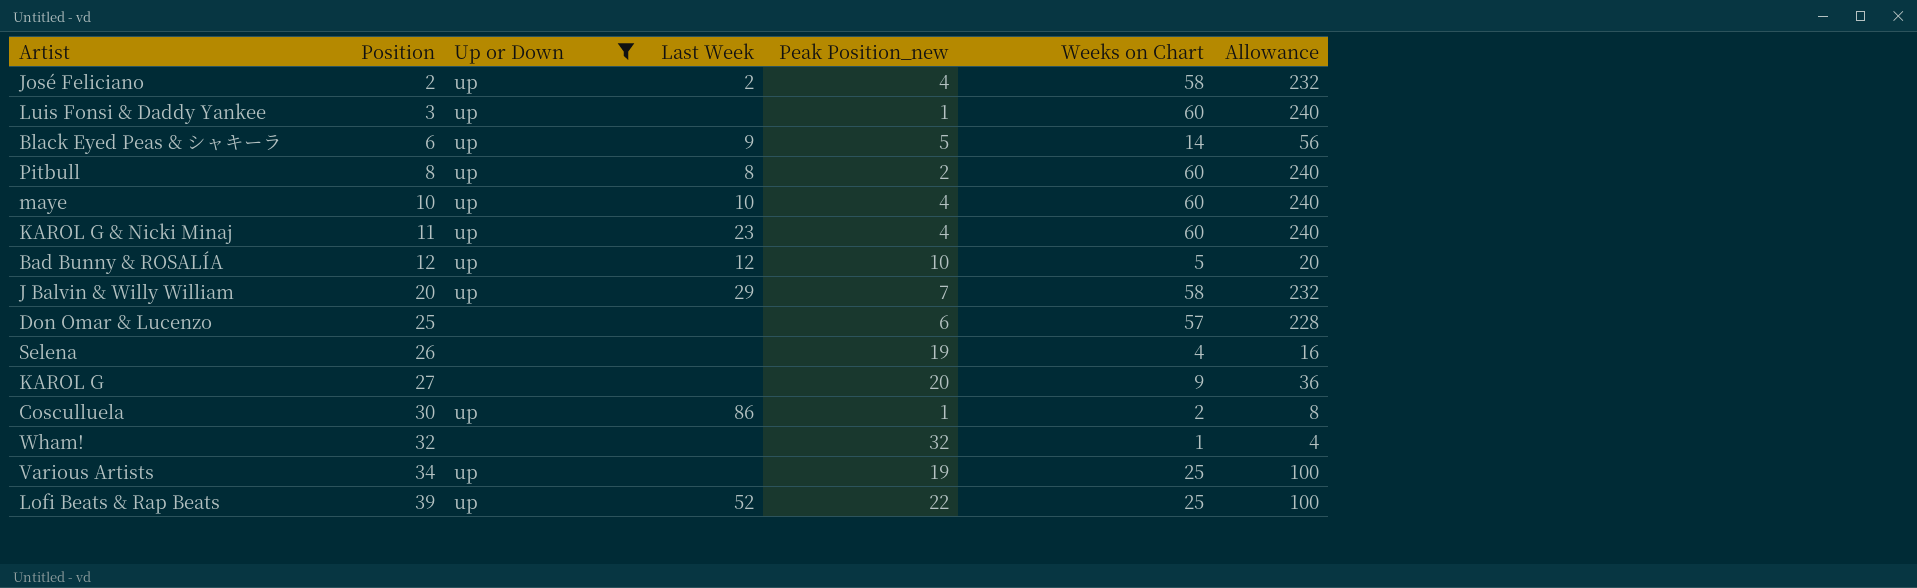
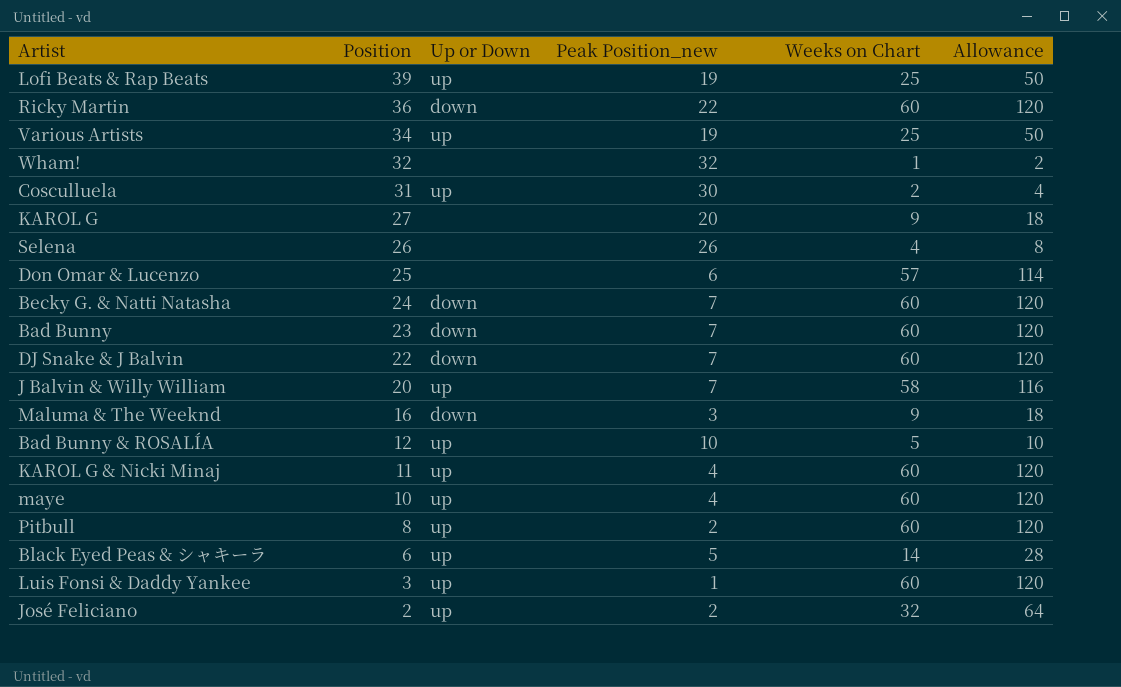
filter: Up or Down != down -> none
row order: Position ascending -> Position descending
column Last Week | position: 4 -> none
column Allowance | formula: [Weeks on Chart] * 4 -> [Weeks on Chart] * 2
Lofi Beats & Rap Beats | Peak Position_new: 22 -> 19
Cosculluela | Position: 30 -> 31
Cosculluela | Peak Position_new: 1 -> 30
Selena | Peak Position_new: 19 -> 26
José Feliciano | Peak Position_new: 4 -> 2
José Feliciano | Weeks on Chart: 58 -> 32

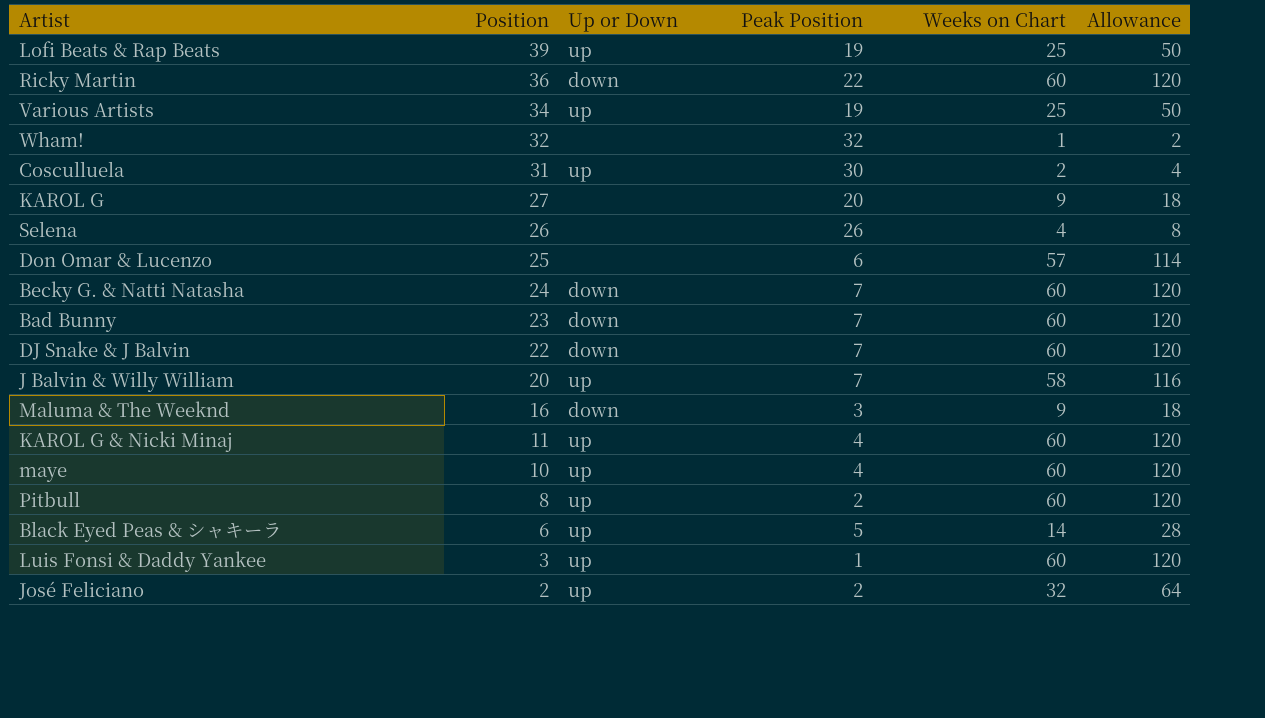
column name: Peak Position_new -> Peak Position
row Bad Bunny & ROSALÍA: 12 | up | 10 | 5 | 10 -> none

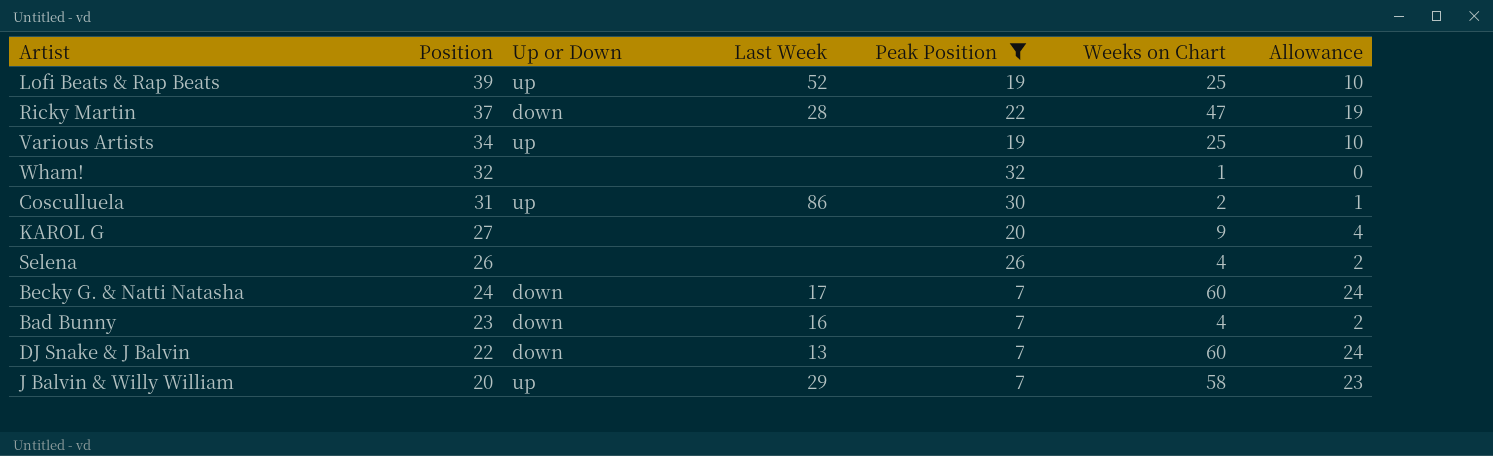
filter: none -> Peak Position >= 7
column Last Week | position: none -> 4
column Allowance | formula: [Weeks on Chart] * 2 -> [Weeks on Chart] * 0.4
Ricky Martin | Position: 36 -> 37
Ricky Martin | Weeks on Chart: 60 -> 47
Bad Bunny | Weeks on Chart: 60 -> 4

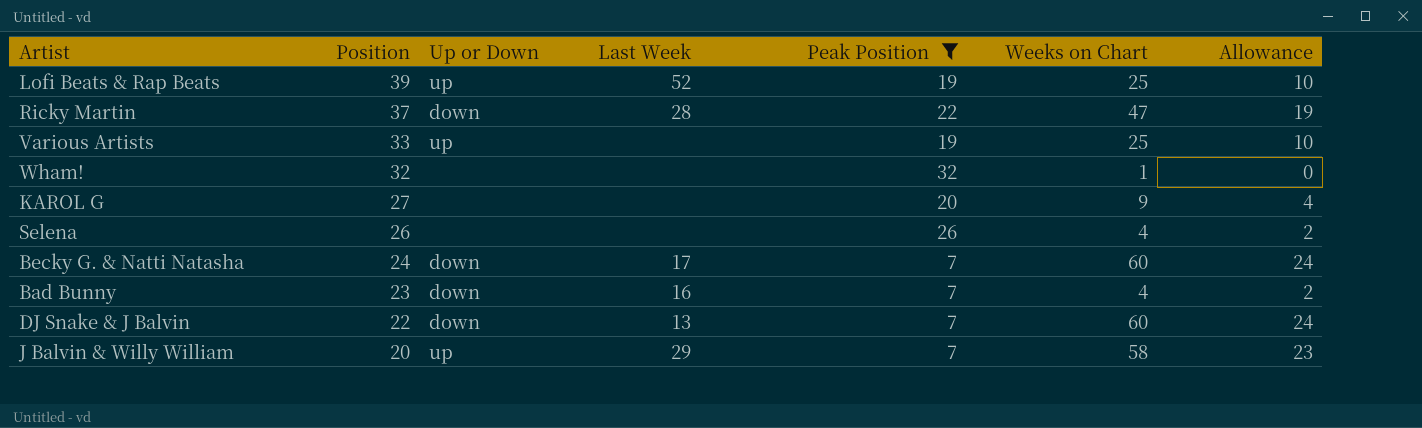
row Cosculluela: 31 | up | 86 | 30 | 2 | 1 -> none
Various Artists | Position: 34 -> 33

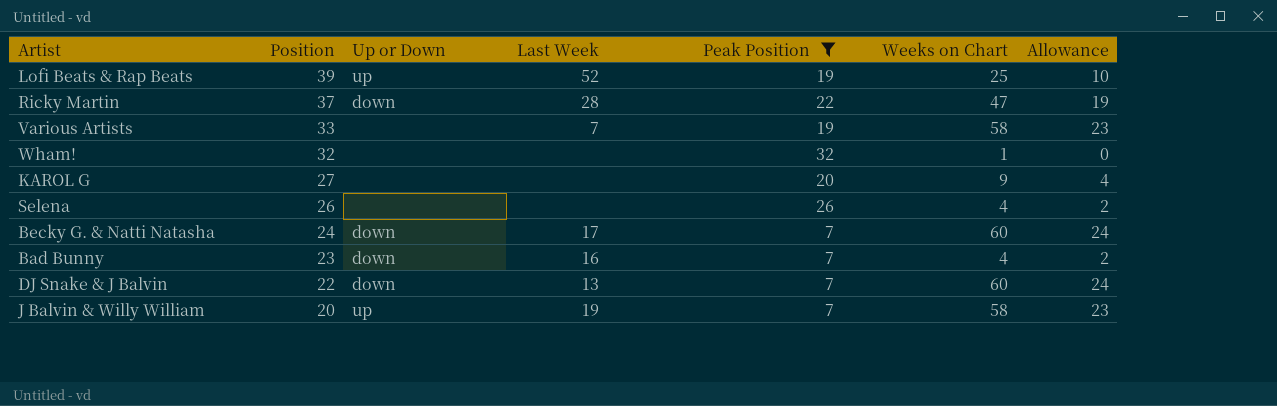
Various Artists | Up or Down: up -> none
Various Artists | Last Week: none -> 7
Various Artists | Weeks on Chart: 25 -> 58
Various Artists | Allowance: 10 -> 23
J Balvin & Willy William | Last Week: 29 -> 19

